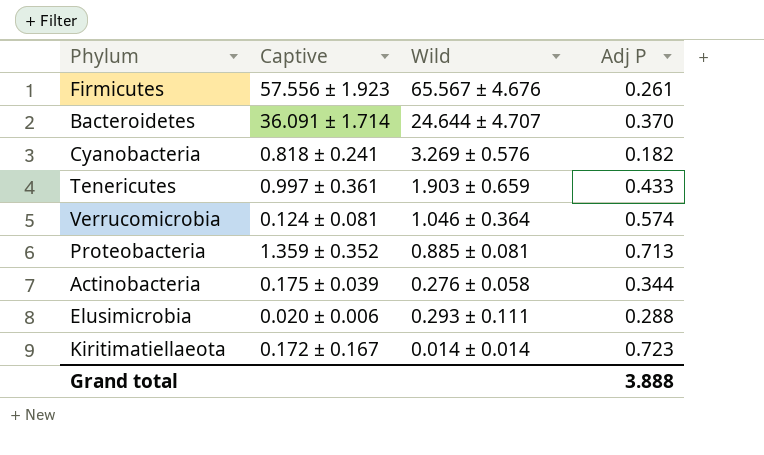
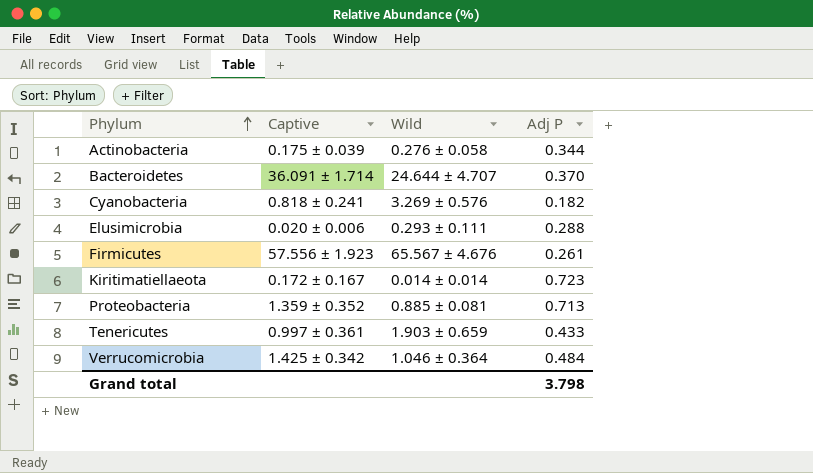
row order: none -> Phylum ascending
Verrucomicrobia | Captive: 0.124 ± 0.081 -> 1.425 ± 0.342
Verrucomicrobia | Adj P: 0.574 -> 0.484
Grand total | Adj P: 3.888 -> 3.798

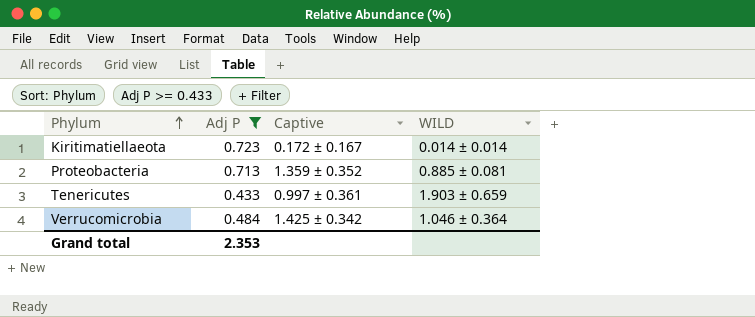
filter: none -> Adj P >= 0.433
column Adj P | position: 4 -> 2
column name: Wild -> WILD
Grand total | Adj P: 3.798 -> 2.353

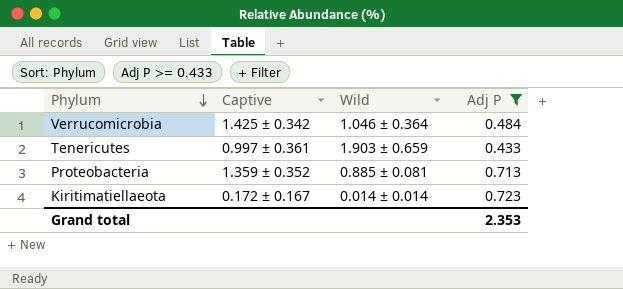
row order: Phylum ascending -> Phylum descending
column name: WILD -> Wild
column Adj P | position: 2 -> 4

